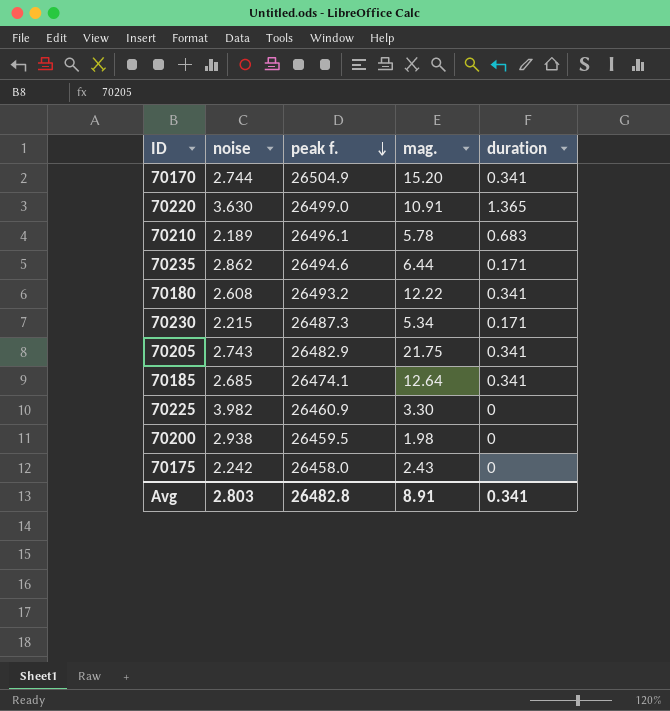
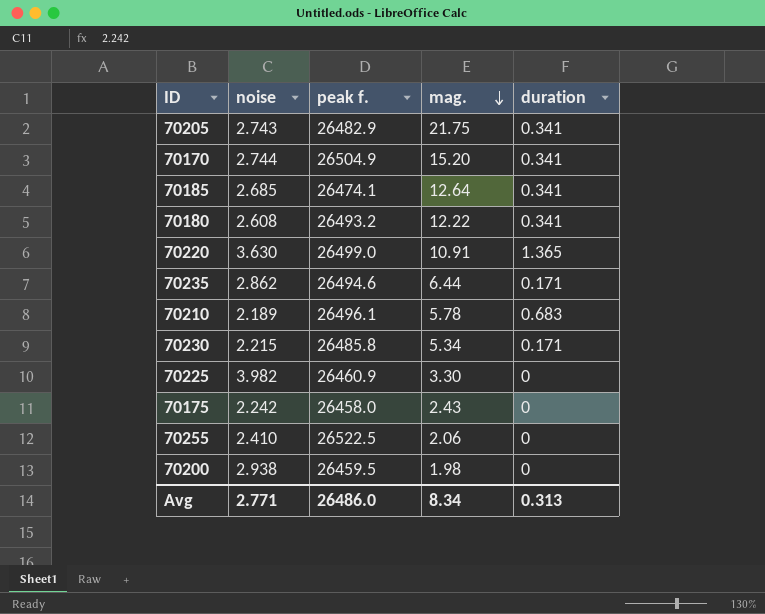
row order: peak f. descending -> mag. descending
70230 | peak f.: 26487.3 -> 26485.8
row 70255: none -> 2.410 | 26522.5 | 2.06 | 0
Avg | noise: 2.803 -> 2.771
Avg | peak f.: 26482.8 -> 26486.0
Avg | mag.: 8.91 -> 8.34
Avg | duration: 0.341 -> 0.313

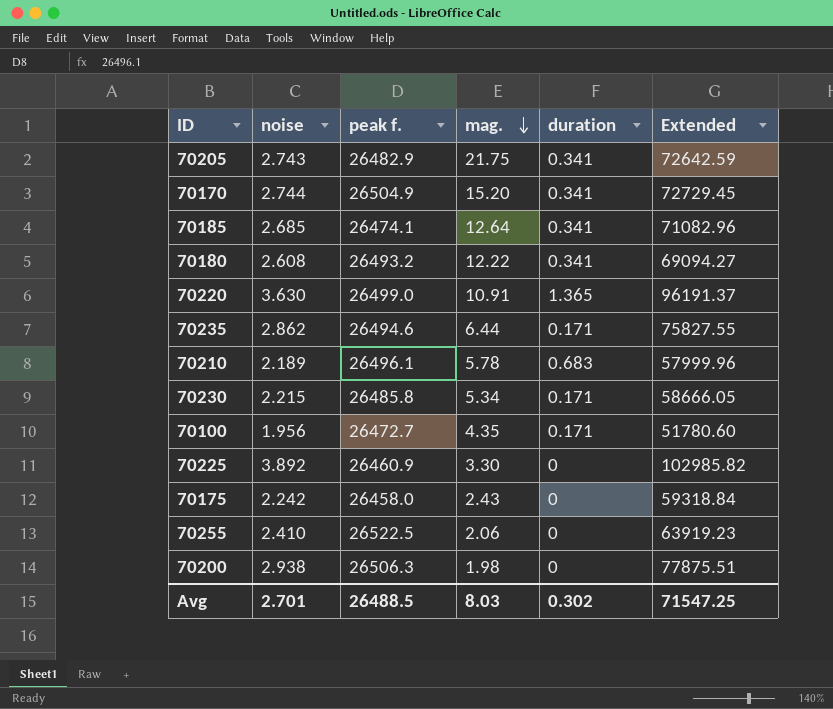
column Extended | formula: none -> [noise] * [peak f.]
row 70100: none -> 1.956 | 26472.7 | 4.35 | 0.171 | 51780.60
70225 | noise: 3.982 -> 3.892
70200 | peak f.: 26459.5 -> 26506.3
Avg | noise: 2.771 -> 2.701
Avg | peak f.: 26486.0 -> 26488.5
Avg | mag.: 8.34 -> 8.03
Avg | duration: 0.313 -> 0.302

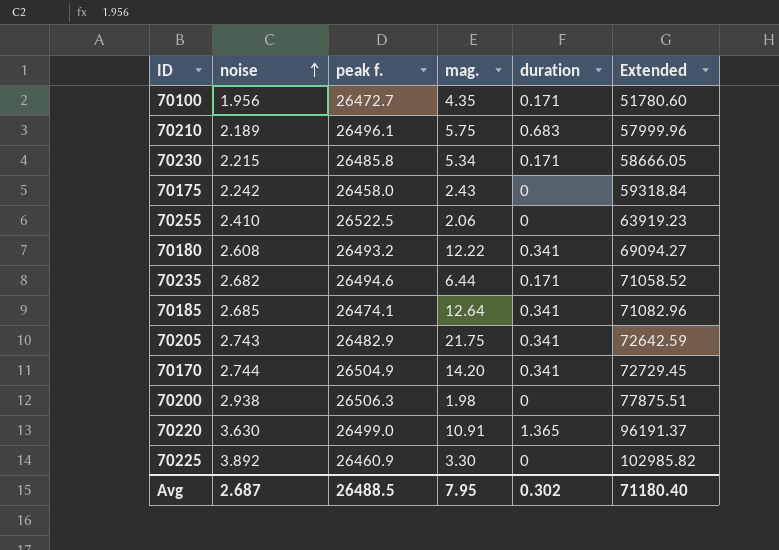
row order: mag. descending -> noise ascending
70210 | mag.: 5.78 -> 5.75
70235 | noise: 2.862 -> 2.682
70235 | Extended: 75827.55 -> 71058.52
70170 | mag.: 15.20 -> 14.20
Avg | noise: 2.701 -> 2.687
Avg | mag.: 8.03 -> 7.95
Avg | Extended: 71547.25 -> 71180.40

